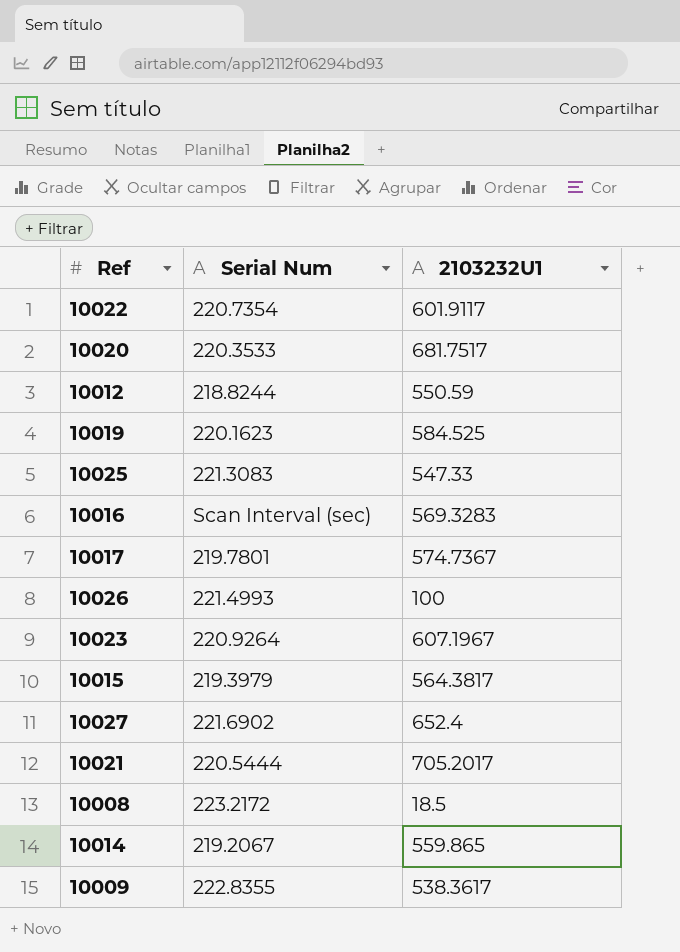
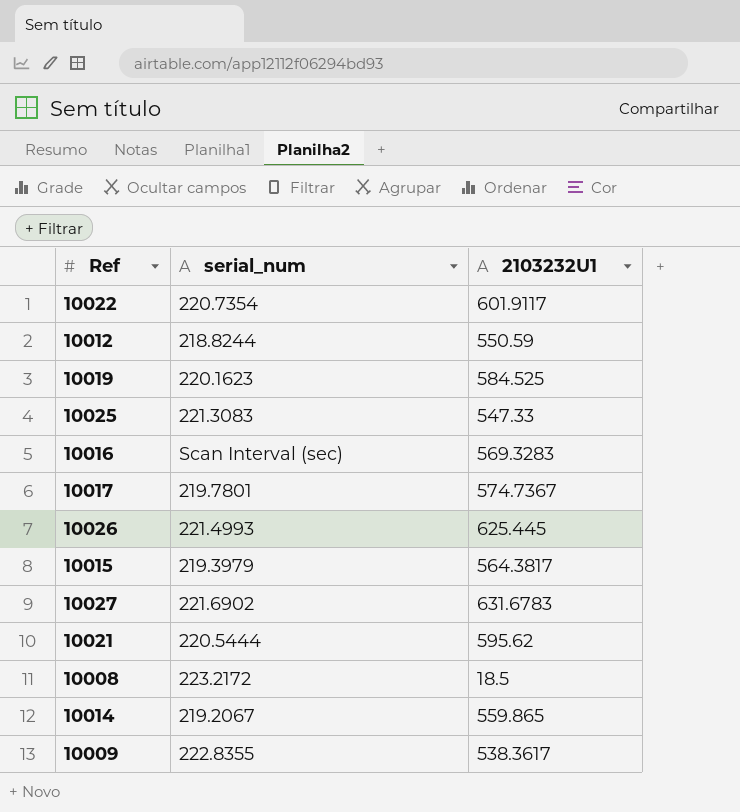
column name: Serial Num -> serial_num
row 10020: 220.3533 | 681.7517 -> none
row 10023: 220.9264 | 607.1967 -> none
10026 | 2103232U1: 100 -> 625.445
10027 | 2103232U1: 652.4 -> 631.6783
10021 | 2103232U1: 705.2017 -> 595.62

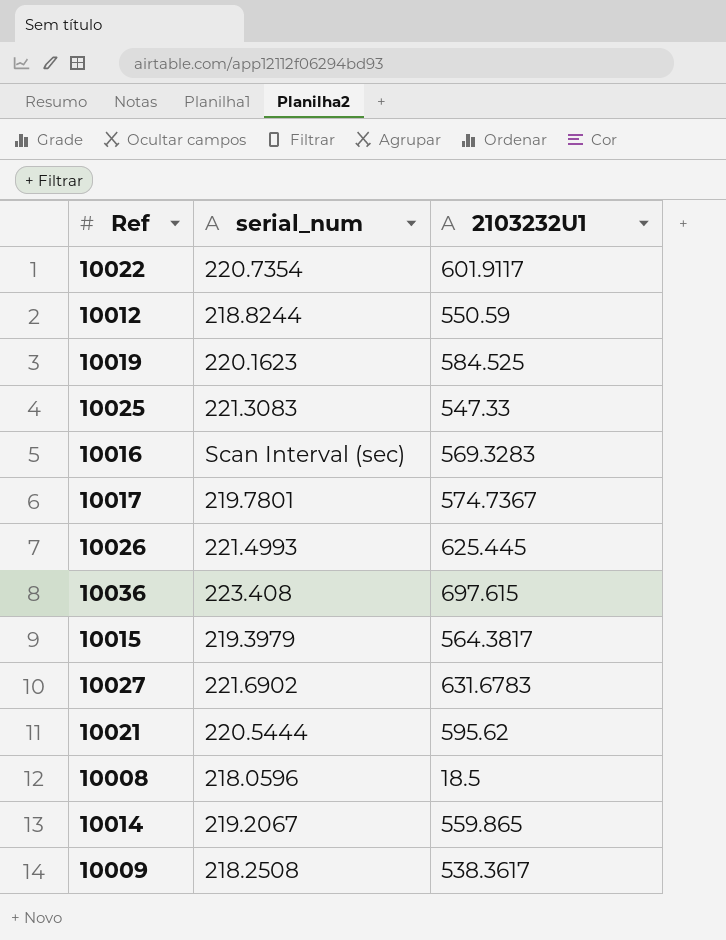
row 10036: none -> 223.408 | 697.615
10008 | serial_num: 223.2172 -> 218.0596
10009 | serial_num: 222.8355 -> 218.2508

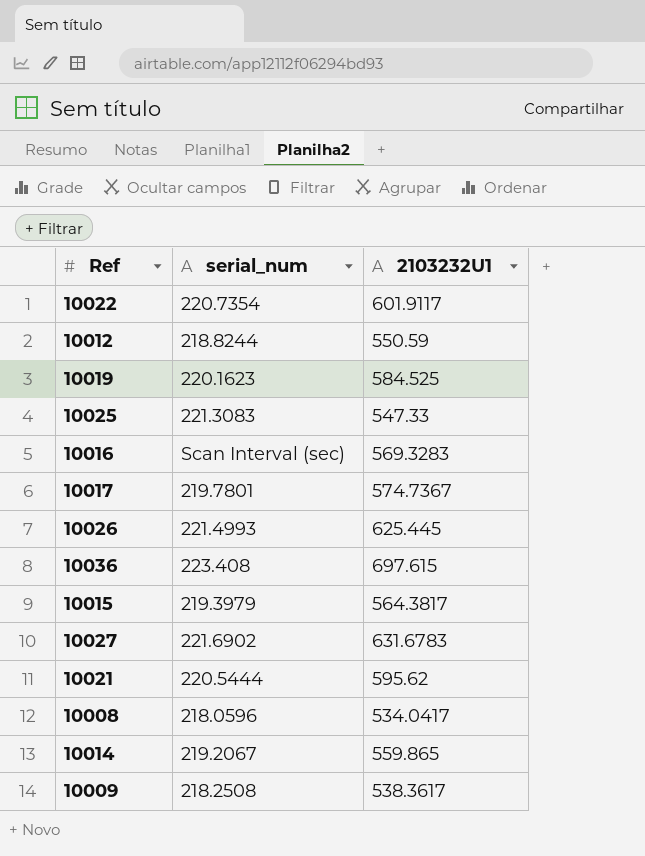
10008 | 2103232U1: 18.5 -> 534.0417

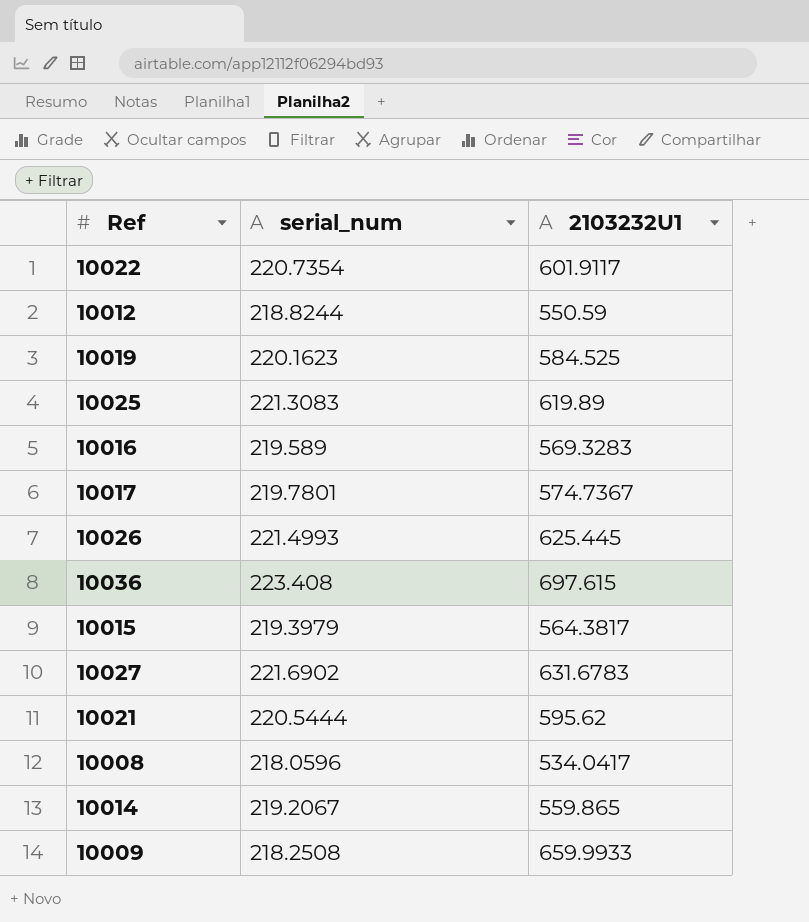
10025 | 2103232U1: 547.33 -> 619.89
10016 | serial_num: Scan Interval (sec) -> 219.589
10009 | 2103232U1: 538.3617 -> 659.9933

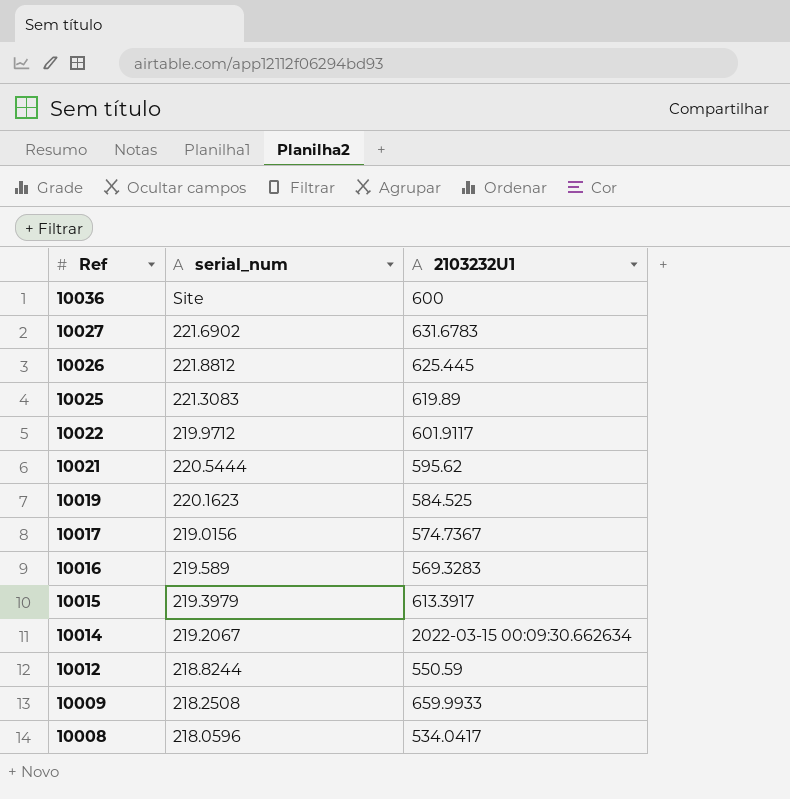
row order: none -> Ref descending
10036 | serial_num: 223.408 -> Site
10036 | 2103232U1: 697.615 -> 600
10026 | serial_num: 221.4993 -> 221.8812
10022 | serial_num: 220.7354 -> 219.9712
10017 | serial_num: 219.7801 -> 219.0156
10015 | 2103232U1: 564.3817 -> 613.3917
10014 | 2103232U1: 559.865 -> 2022-03-15 00:09:30.662634

